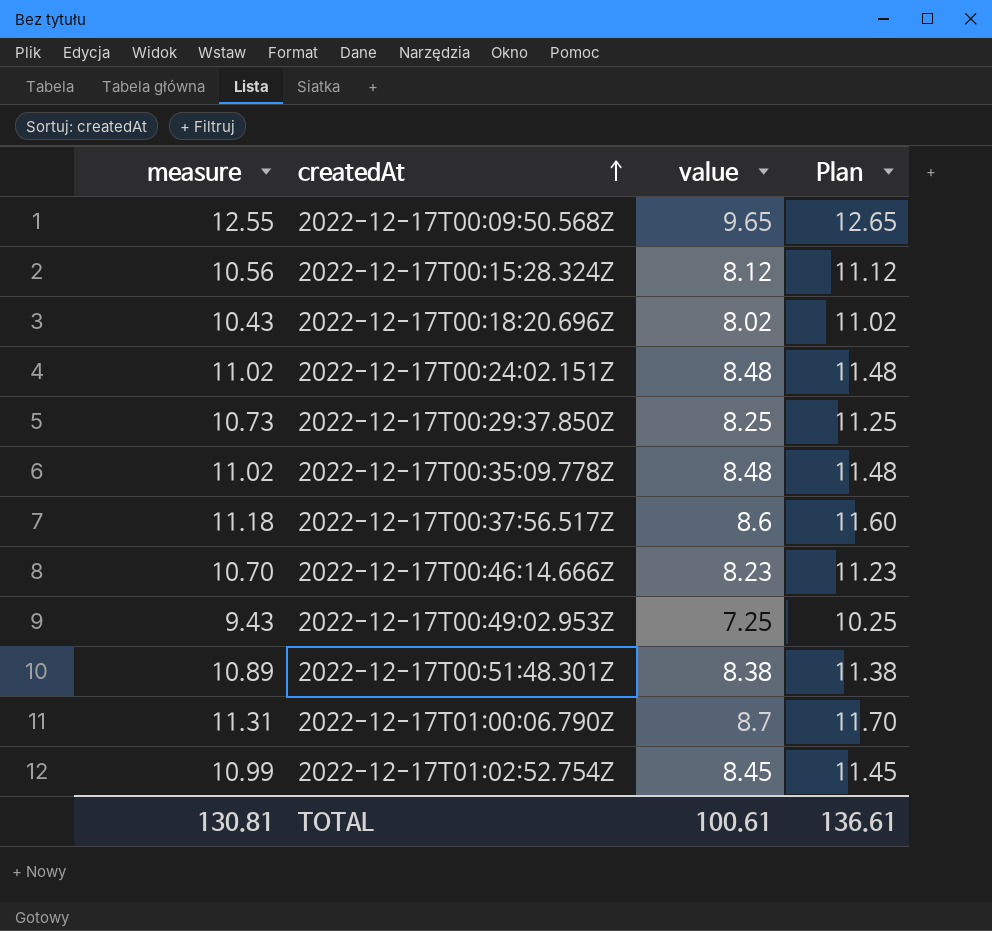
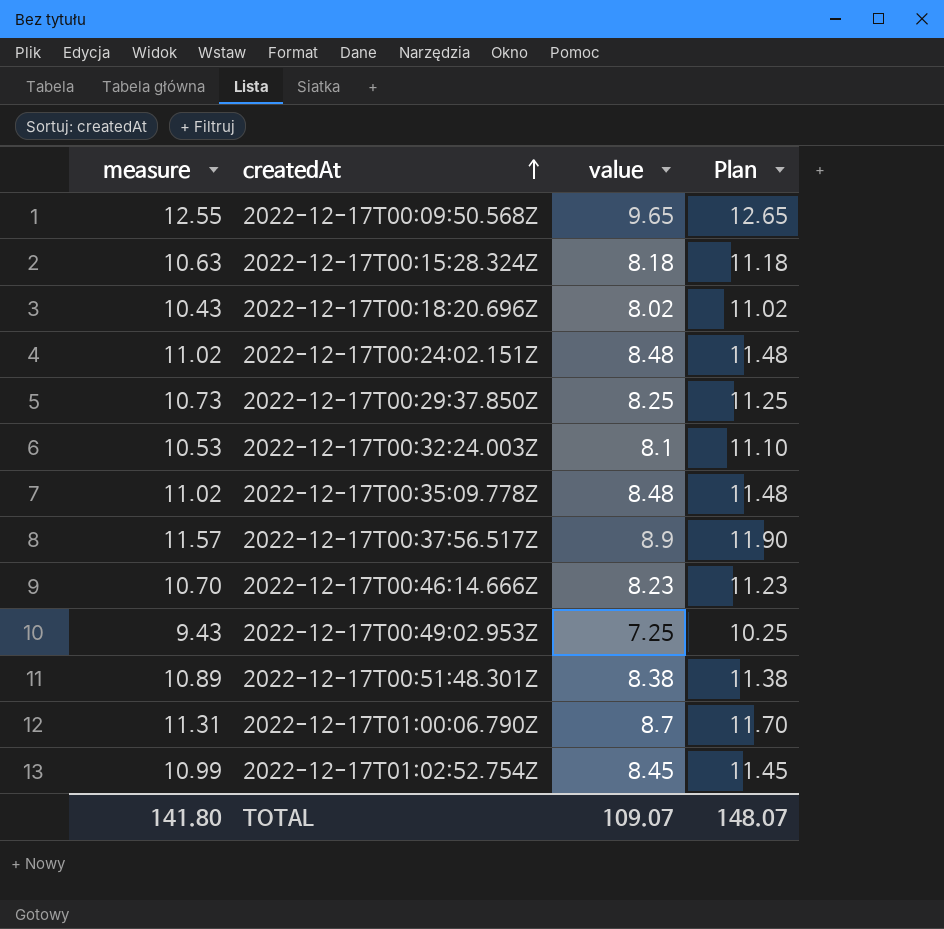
2022-12-17T00:15:28.324Z | measure: 10.56 -> 10.63
2022-12-17T00:15:28.324Z | value: 8.12 -> 8.18
2022-12-17T00:15:28.324Z | Plan: 11.12 -> 11.18
row 2022-12-17T00:32:24.003Z: none -> 10.53 | 8.1 | 11.10
2022-12-17T00:37:56.517Z | measure: 11.18 -> 11.57
2022-12-17T00:37:56.517Z | value: 8.6 -> 8.9
2022-12-17T00:37:56.517Z | Plan: 11.60 -> 11.90
TOTAL | measure: 130.81 -> 141.80
TOTAL | value: 100.61 -> 109.07
TOTAL | Plan: 136.61 -> 148.07

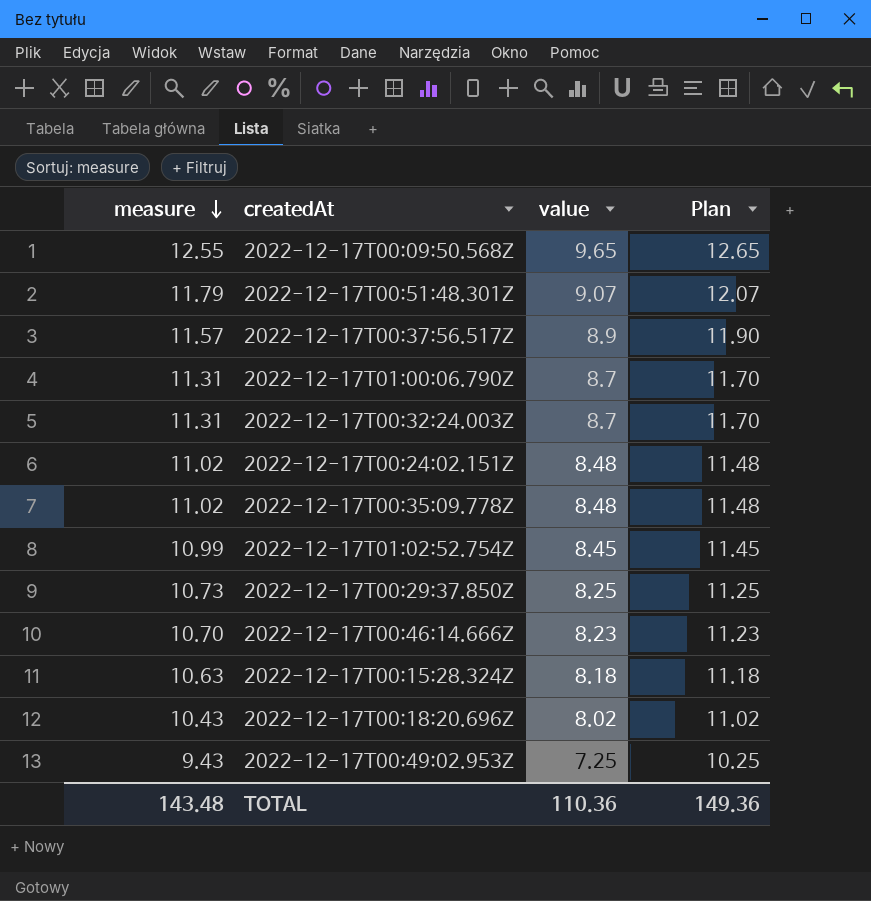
row order: createdAt ascending -> measure descending
2022-12-17T00:51:48.301Z | measure: 10.89 -> 11.79
2022-12-17T00:51:48.301Z | value: 8.38 -> 9.07
2022-12-17T00:51:48.301Z | Plan: 11.38 -> 12.07
2022-12-17T00:32:24.003Z | measure: 10.53 -> 11.31
2022-12-17T00:32:24.003Z | value: 8.1 -> 8.7
2022-12-17T00:32:24.003Z | Plan: 11.10 -> 11.70
TOTAL | measure: 141.80 -> 143.48
TOTAL | value: 109.07 -> 110.36
TOTAL | Plan: 148.07 -> 149.36

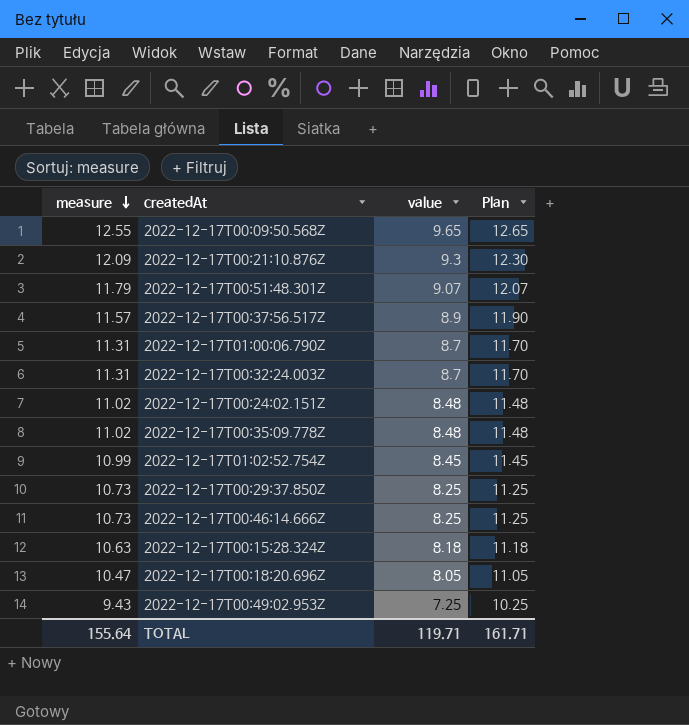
row 2022-12-17T00:21:10.876Z: none -> 12.09 | 9.3 | 12.30
2022-12-17T00:46:14.666Z | measure: 10.70 -> 10.73
2022-12-17T00:46:14.666Z | value: 8.23 -> 8.25
2022-12-17T00:46:14.666Z | Plan: 11.23 -> 11.25
2022-12-17T00:18:20.696Z | measure: 10.43 -> 10.47
2022-12-17T00:18:20.696Z | value: 8.02 -> 8.05
2022-12-17T00:18:20.696Z | Plan: 11.02 -> 11.05
TOTAL | measure: 143.48 -> 155.64
TOTAL | value: 110.36 -> 119.71
TOTAL | Plan: 149.36 -> 161.71

